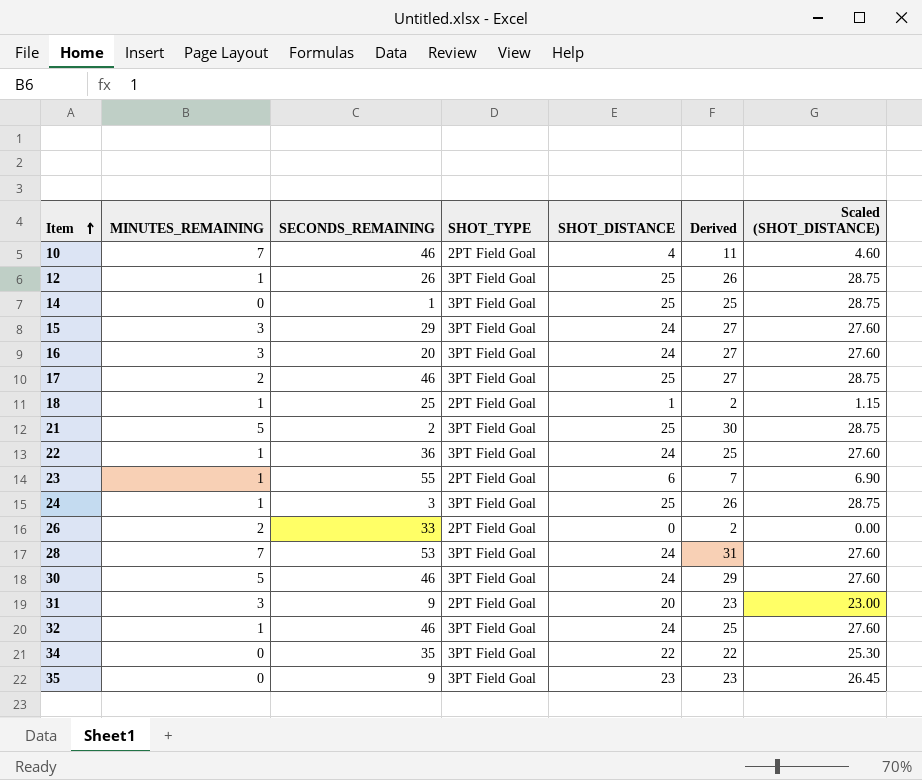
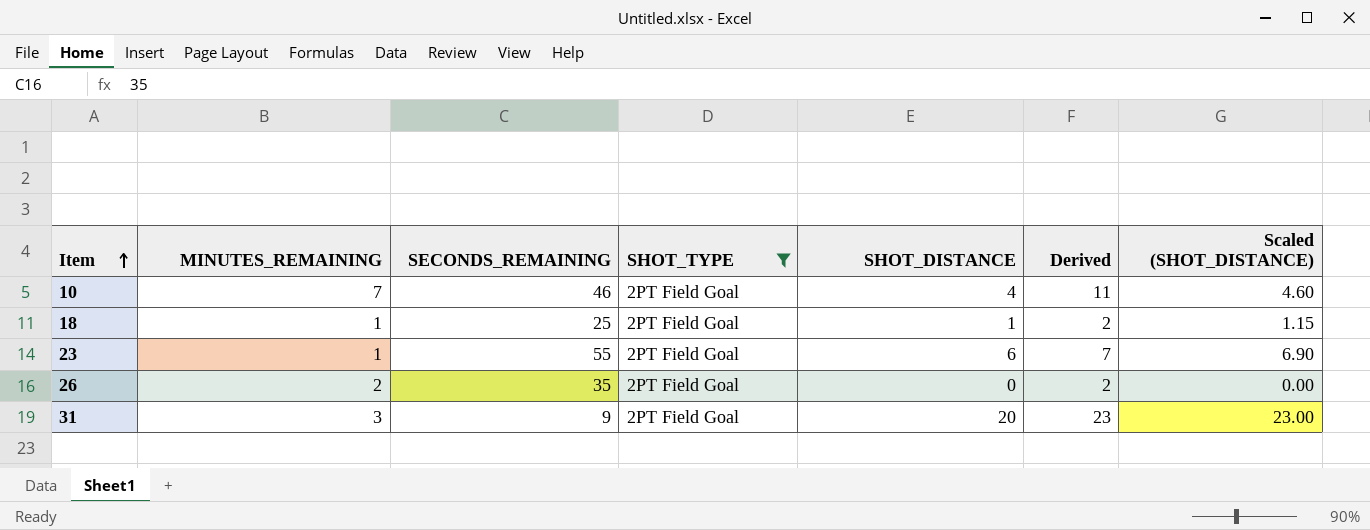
filter: none -> SHOT_TYPE = 2PT Field Goal
26 | SECONDS_REMAINING: 33 -> 35

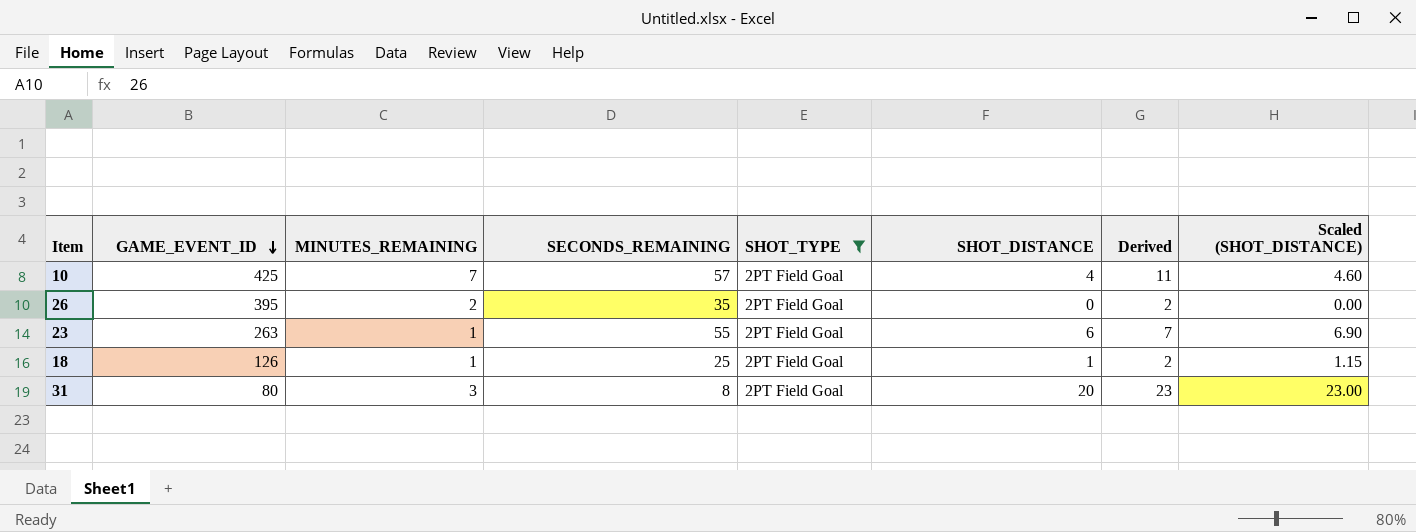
row order: Item ascending -> GAME_EVENT_ID descending
column GAME_EVENT_ID | position: none -> 2
10 | SECONDS_REMAINING: 46 -> 57
31 | SECONDS_REMAINING: 9 -> 8

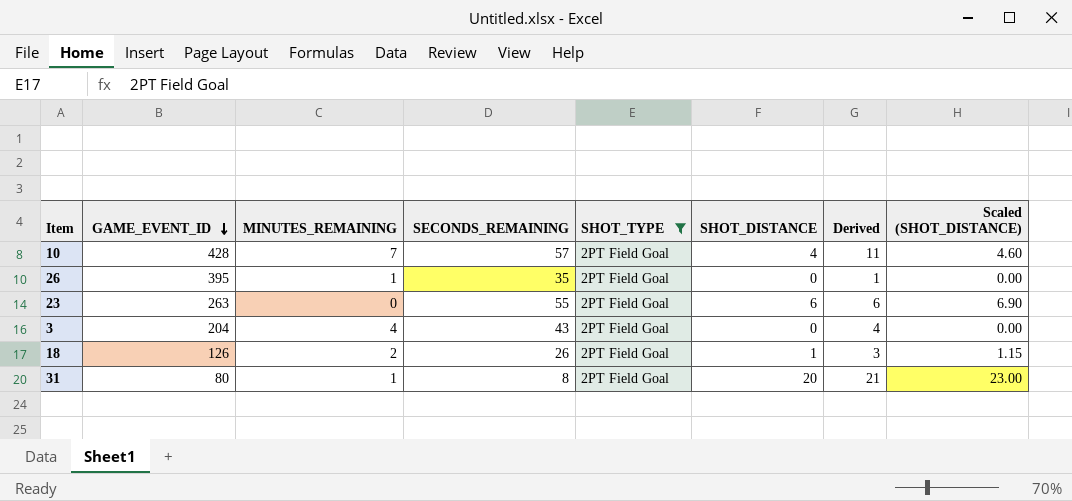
10 | GAME_EVENT_ID: 425 -> 428
26 | MINUTES_REMAINING: 2 -> 1
26 | Derived: 2 -> 1
23 | MINUTES_REMAINING: 1 -> 0
23 | Derived: 7 -> 6
row 3: none -> 204 | 4 | 43 | 2PT Field Goal | 0 | 4 | 0.00
18 | MINUTES_REMAINING: 1 -> 2
18 | SECONDS_REMAINING: 25 -> 26
18 | Derived: 2 -> 3
31 | MINUTES_REMAINING: 3 -> 1
31 | Derived: 23 -> 21

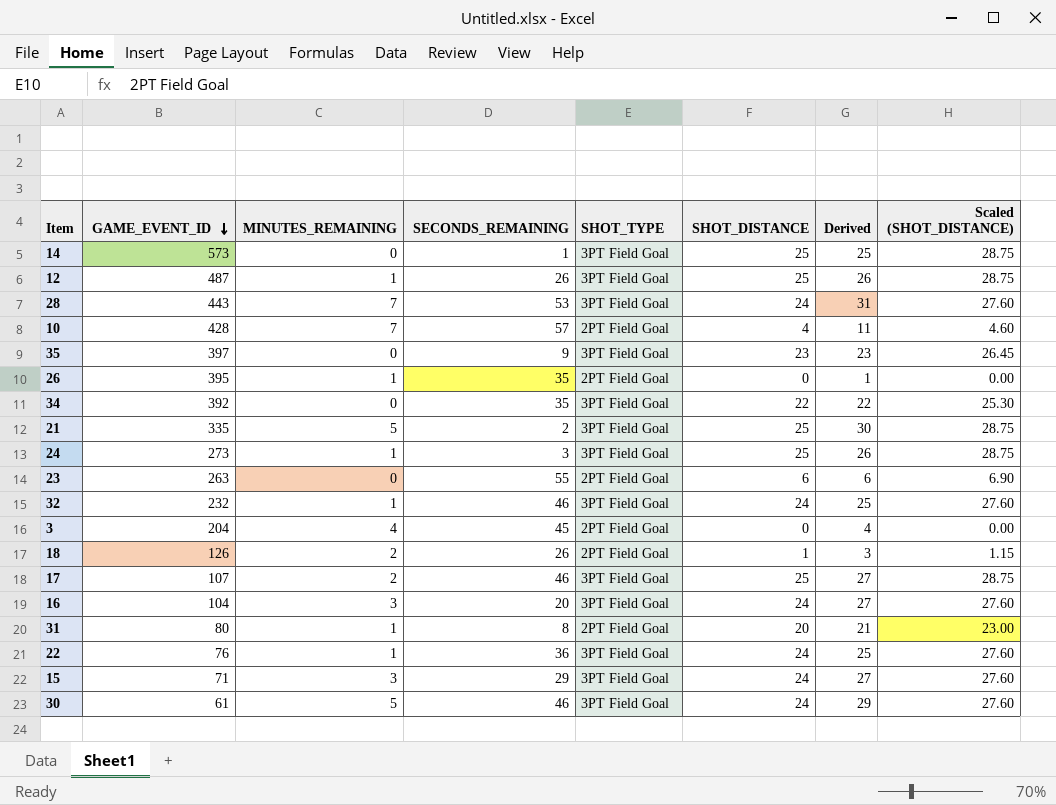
filter: SHOT_TYPE = 2PT Field Goal -> none
3 | SECONDS_REMAINING: 43 -> 45

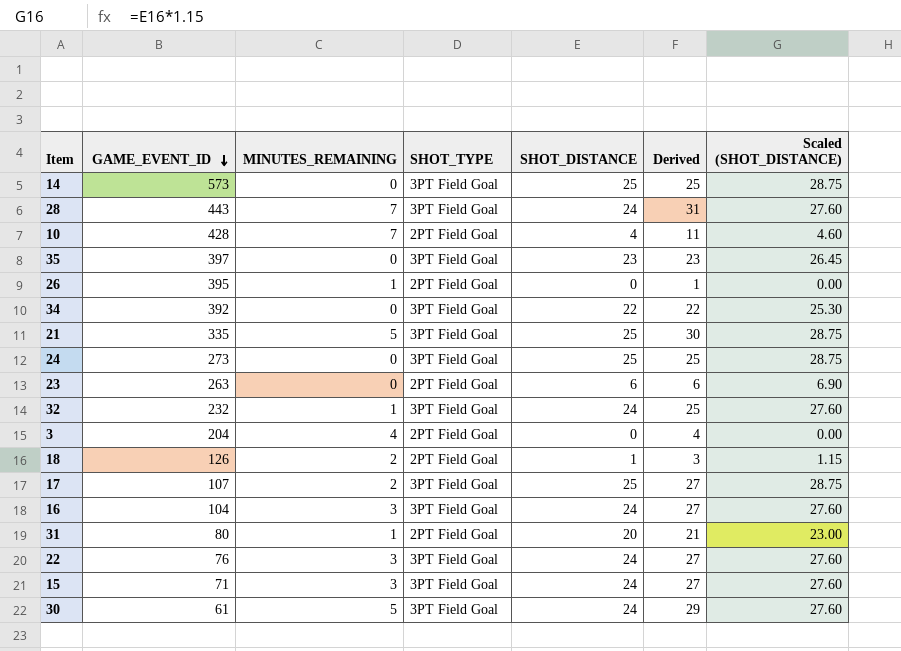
column SECONDS_REMAINING | position: 4 -> none
row 12: 487 | 1 | 26 | 3PT Field Goal | 25 | 26 | 28.75 -> none
24 | MINUTES_REMAINING: 1 -> 0
24 | Derived: 26 -> 25
22 | MINUTES_REMAINING: 1 -> 3
22 | Derived: 25 -> 27

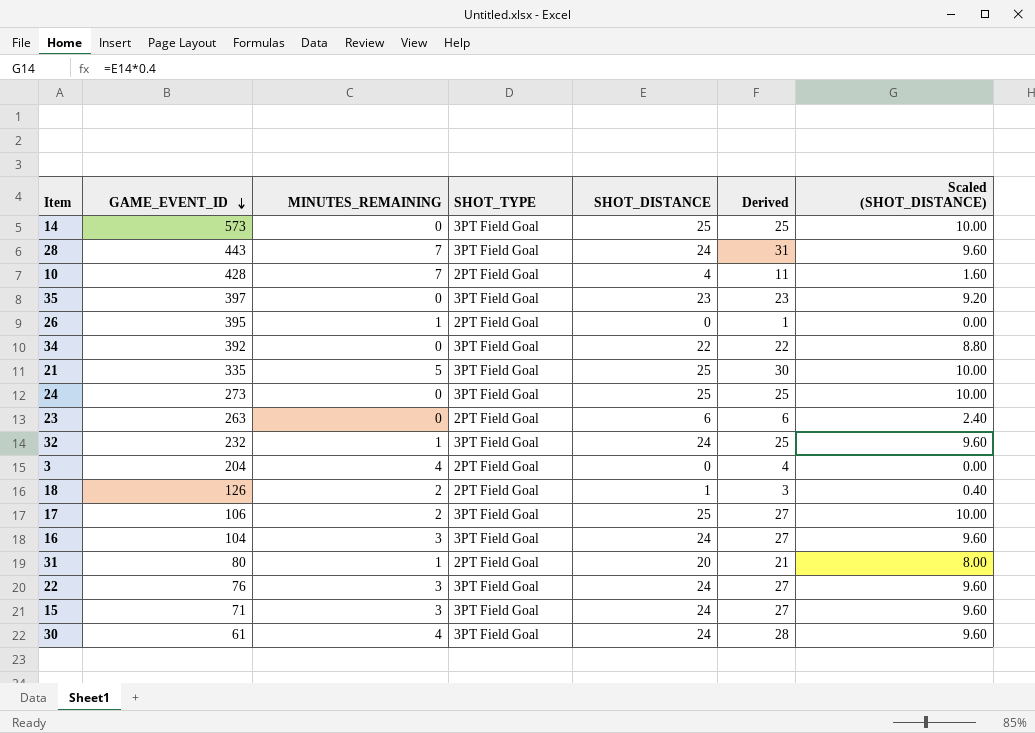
column Scaled (SHOT_DISTANCE) | formula: [SHOT_DISTANCE] * 1.15 -> [SHOT_DISTANCE] * 0.4
17 | GAME_EVENT_ID: 107 -> 106
30 | MINUTES_REMAINING: 5 -> 4
30 | Derived: 29 -> 28

